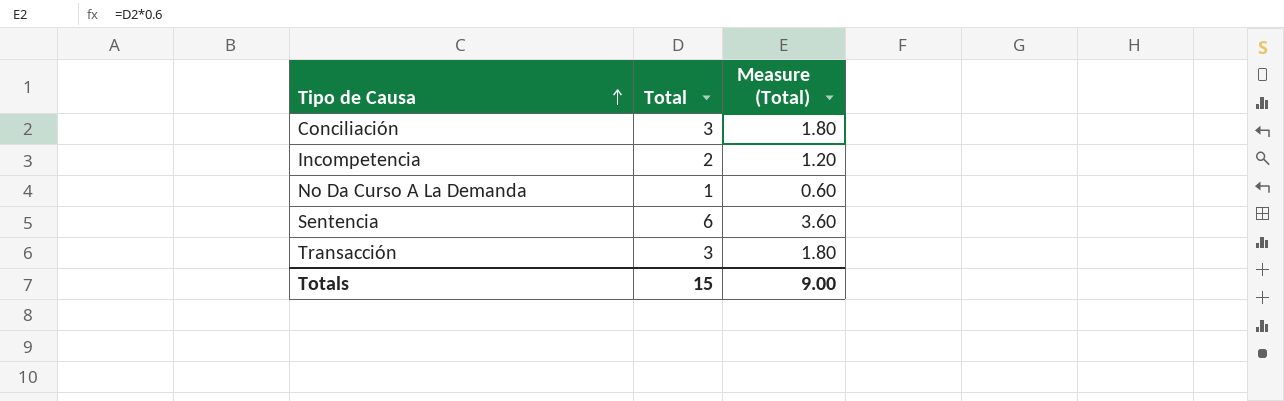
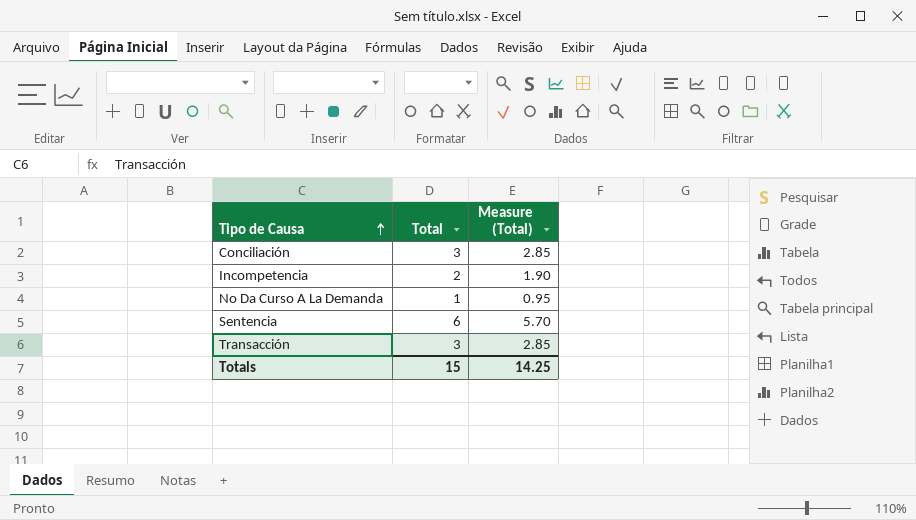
column Measure (Total) | formula: [Total] * 0.6 -> [Total] * 0.95
Totals | Measure (Total): 9.00 -> 14.25

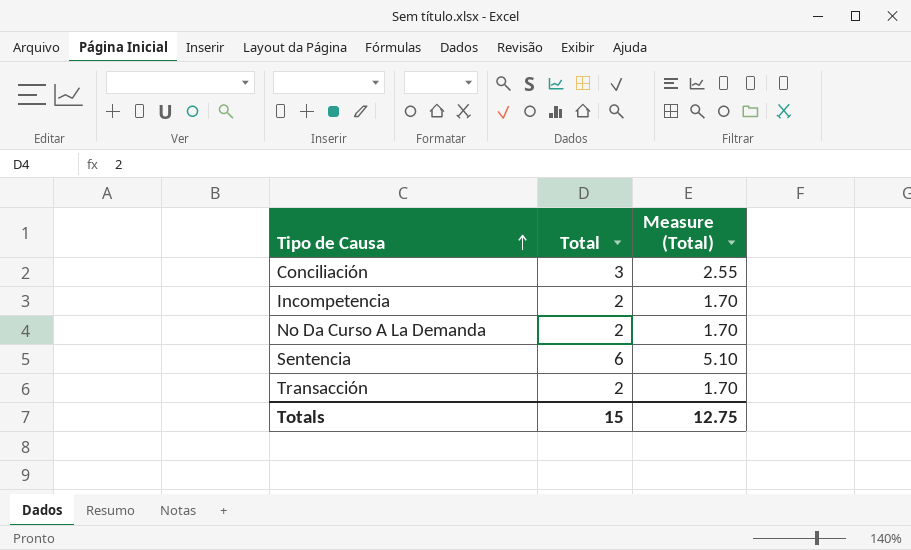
column Measure (Total) | formula: [Total] * 0.95 -> [Total] * 0.85
No Da Curso A La Demanda | Total: 1 -> 2
Transacción | Total: 3 -> 2
Totals | Measure (Total): 14.25 -> 12.75

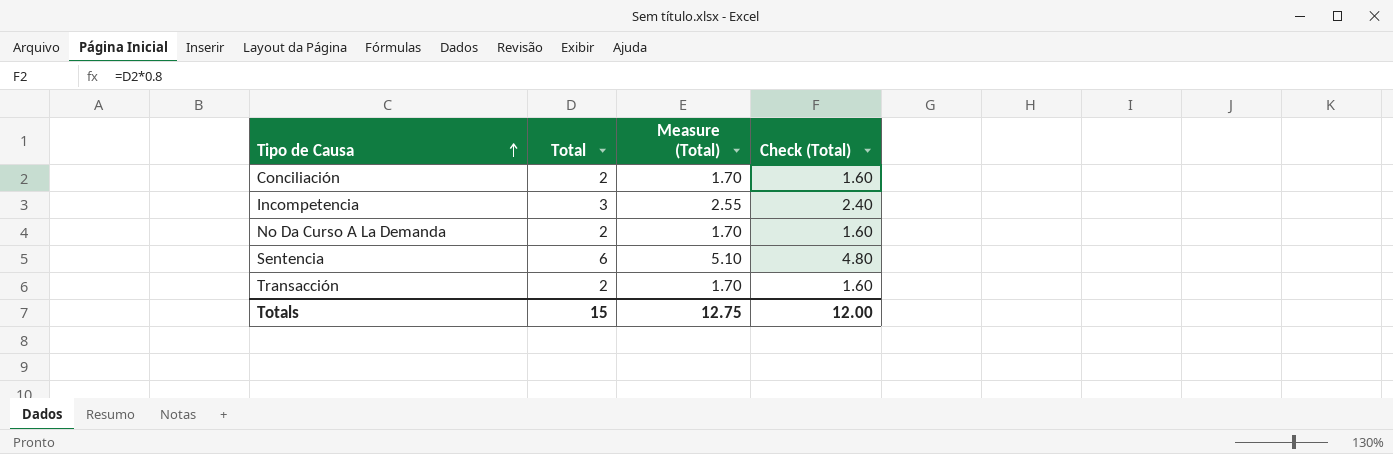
column Check (Total) | formula: none -> [Total] * 0.8
Conciliación | Total: 3 -> 2
Conciliación | Measure (Total): 2.55 -> 1.70
Incompetencia | Total: 2 -> 3
Incompetencia | Measure (Total): 1.70 -> 2.55

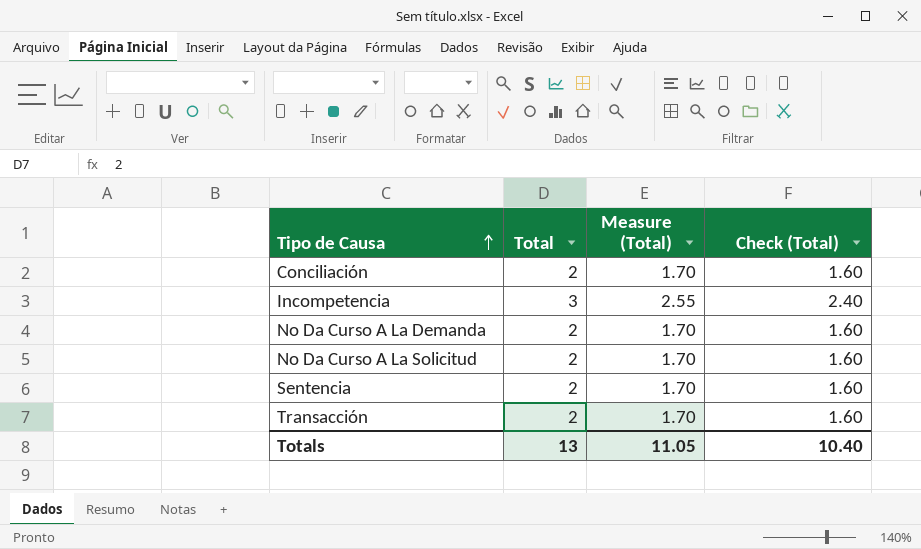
row No Da Curso A La Solicitud: none -> 2 | 1.70 | 1.60
Sentencia | Total: 6 -> 2
Sentencia | Measure (Total): 5.10 -> 1.70
Sentencia | Check (Total): 4.80 -> 1.60
Totals | Total: 15 -> 13
Totals | Measure (Total): 12.75 -> 11.05
Totals | Check (Total): 12.00 -> 10.40

